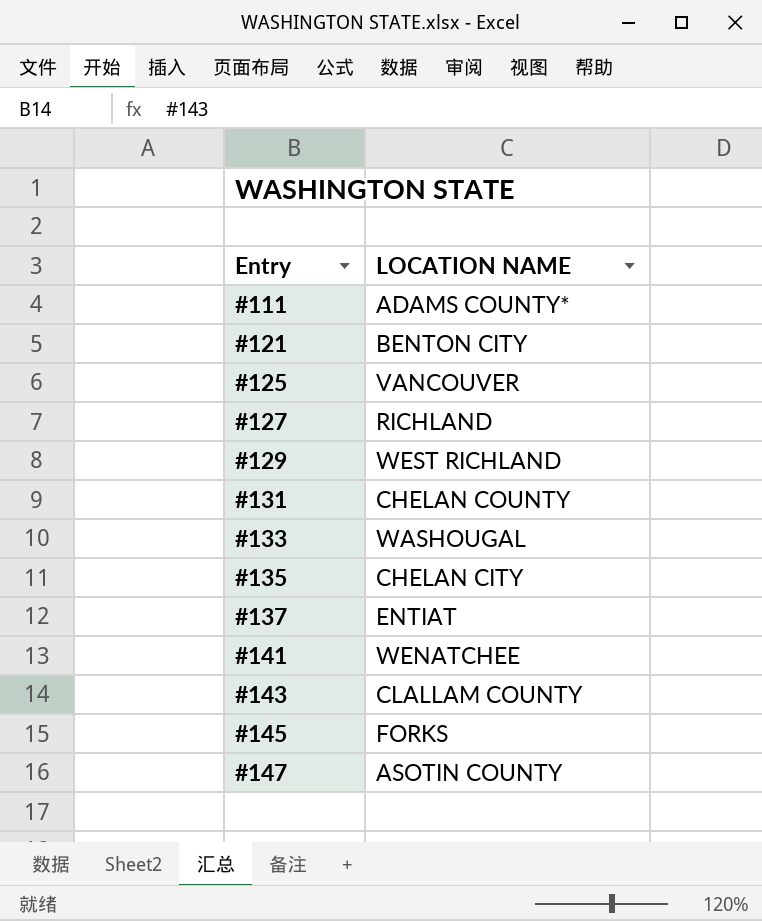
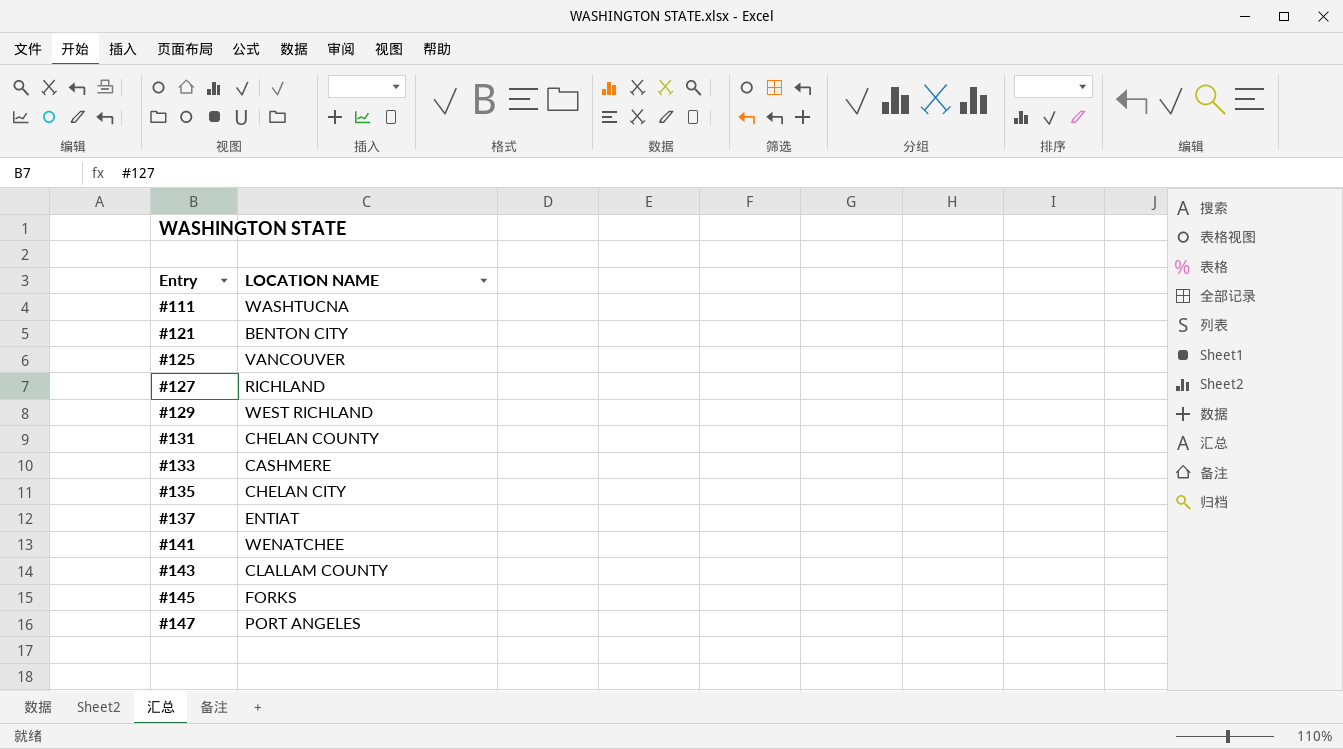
#111 | LOCATION NAME: ADAMS COUNTY* -> WASHTUCNA
#133 | LOCATION NAME: WASHOUGAL -> CASHMERE
#147 | LOCATION NAME: ASOTIN COUNTY -> PORT ANGELES

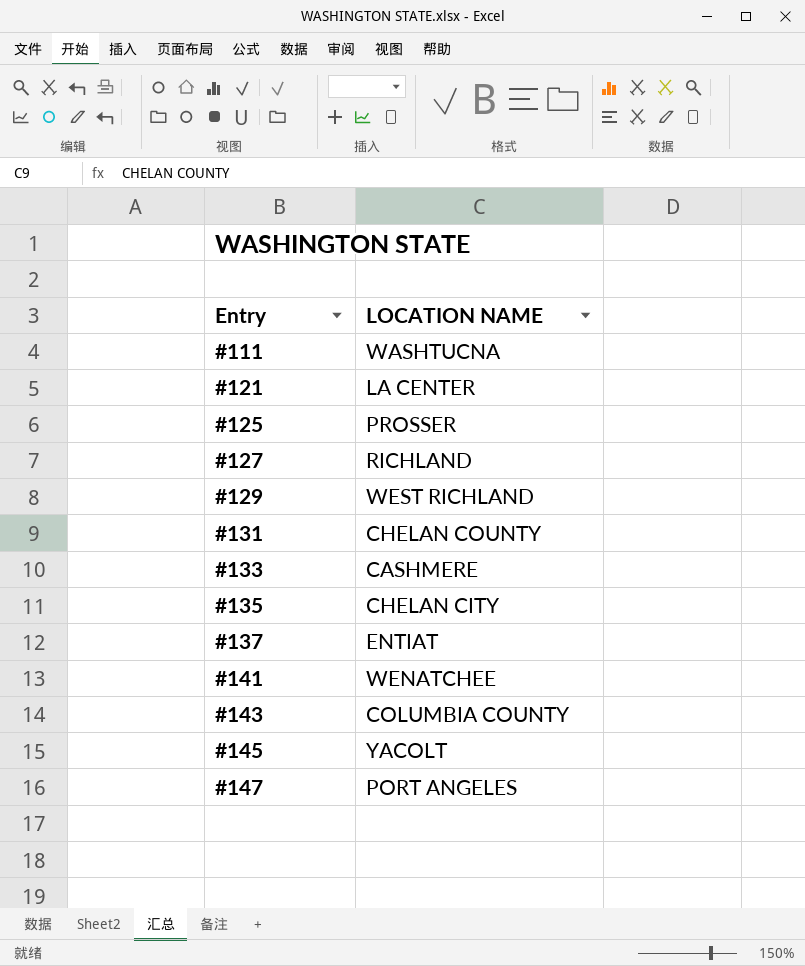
#121 | LOCATION NAME: BENTON CITY -> LA CENTER
#125 | LOCATION NAME: VANCOUVER -> PROSSER
#143 | LOCATION NAME: CLALLAM COUNTY -> COLUMBIA COUNTY
#145 | LOCATION NAME: FORKS -> YACOLT

